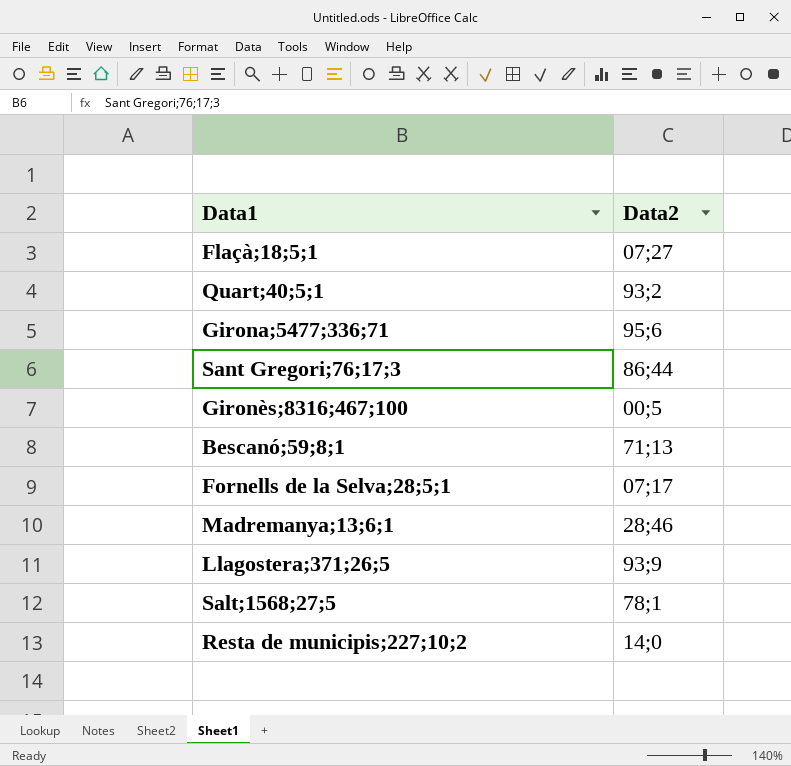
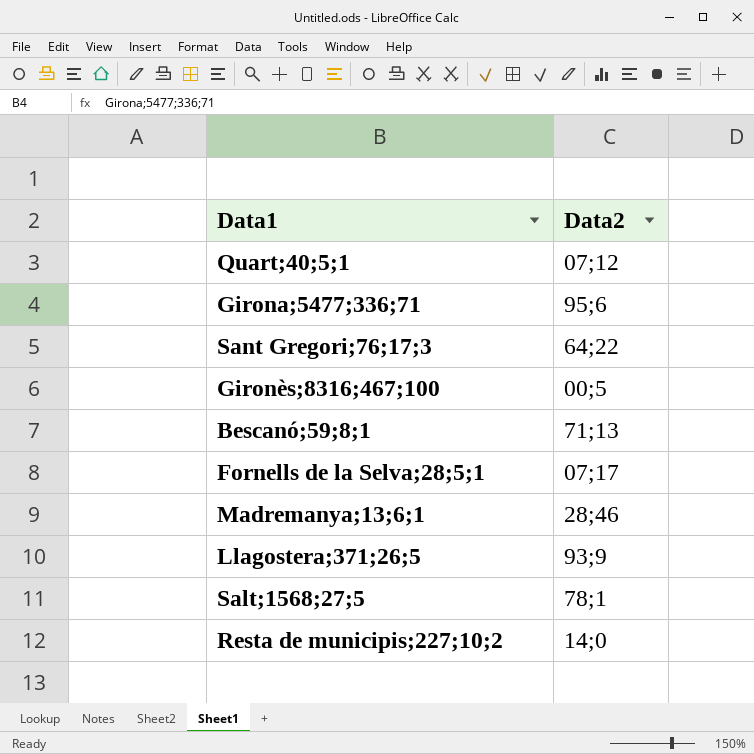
row Flaçà;18;5;1: 07;27 -> none
Quart;40;5;1 | Data2: 93;2 -> 07;12
Sant Gregori;76;17;3 | Data2: 86;44 -> 64;22

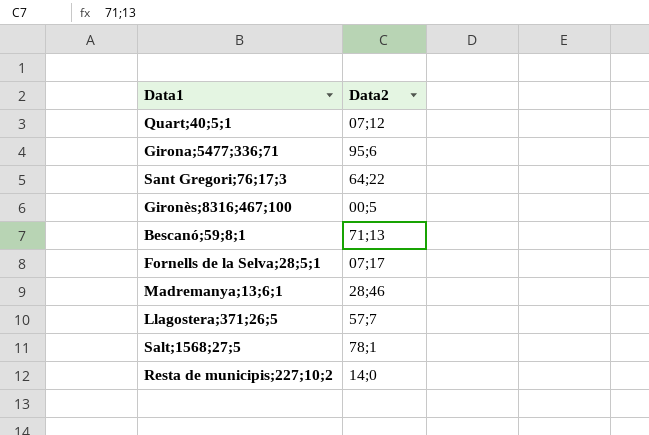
Llagostera;371;26;5 | Data2: 93;9 -> 57;7

